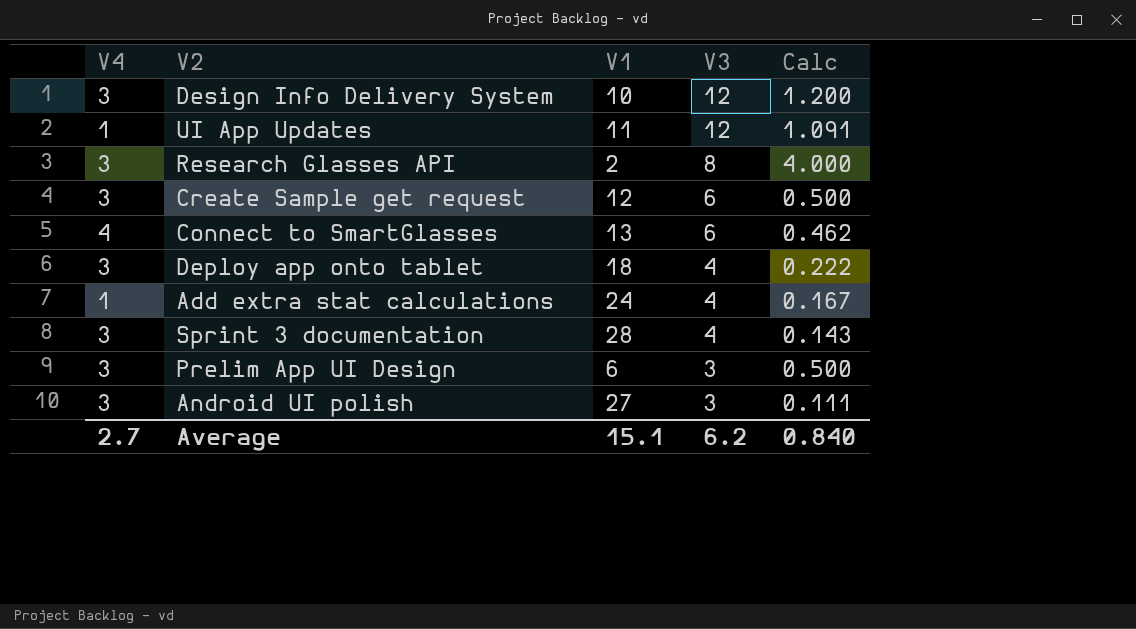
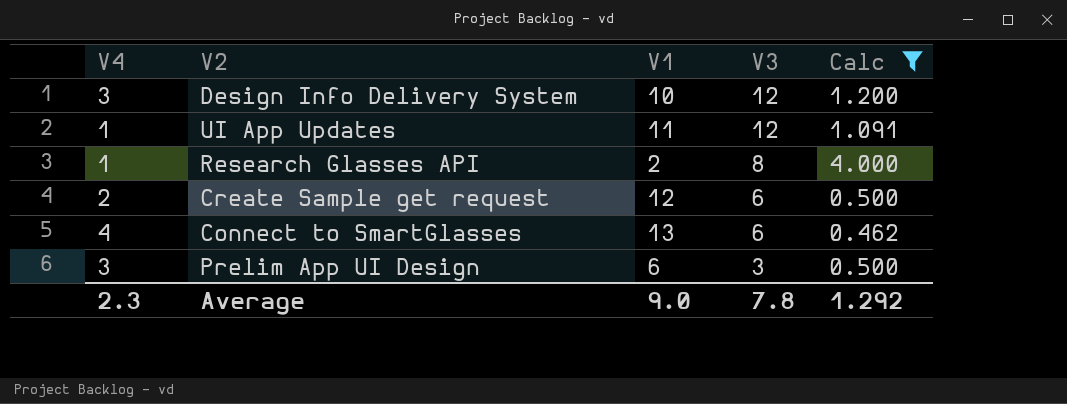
filter: none -> Calc >= 0.462
Research Glasses API | V4: 3 -> 1
Create Sample get request | V4: 3 -> 2
Average | V4: 2.7 -> 2.3
Average | V1: 15.1 -> 9.0
Average | V3: 6.2 -> 7.8
Average | Calc: 0.840 -> 1.292

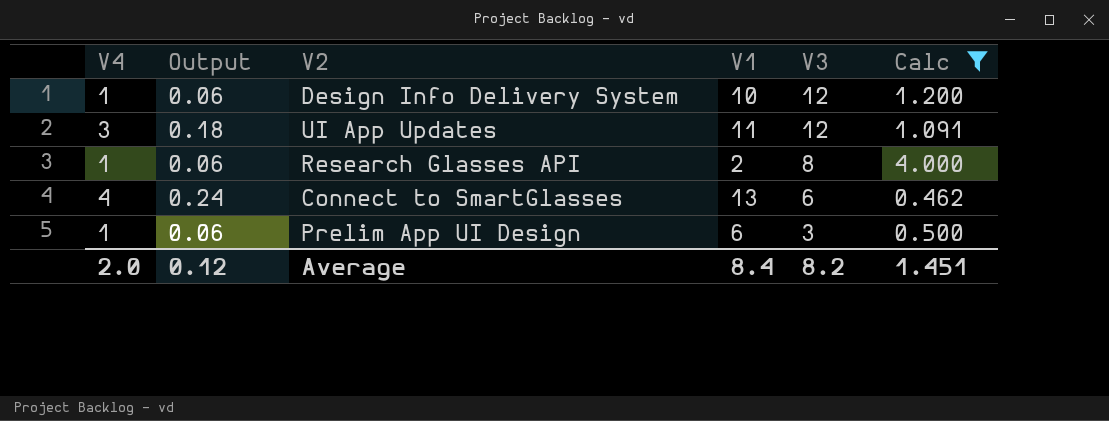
column Output | formula: none -> [V4] * 0.06
row Create Sample get request: 2 | 12 | 6 | 0.500 -> none
Design Info Delivery System | V4: 3 -> 1
UI App Updates | V4: 1 -> 3
Prelim App UI Design | V4: 3 -> 1
Average | V4: 2.3 -> 2.0
Average | V1: 9.0 -> 8.4
Average | V3: 7.8 -> 8.2
Average | Calc: 1.292 -> 1.451

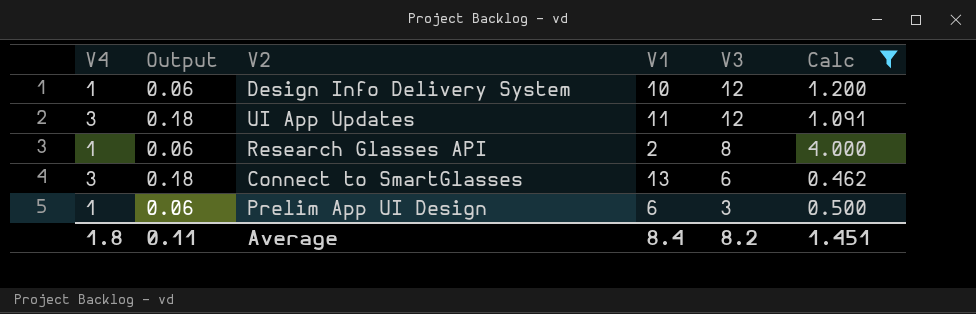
Connect to SmartGlasses | V4: 4 -> 3
Connect to SmartGlasses | Output: 0.24 -> 0.18
Average | V4: 2.0 -> 1.8
Average | Output: 0.12 -> 0.11

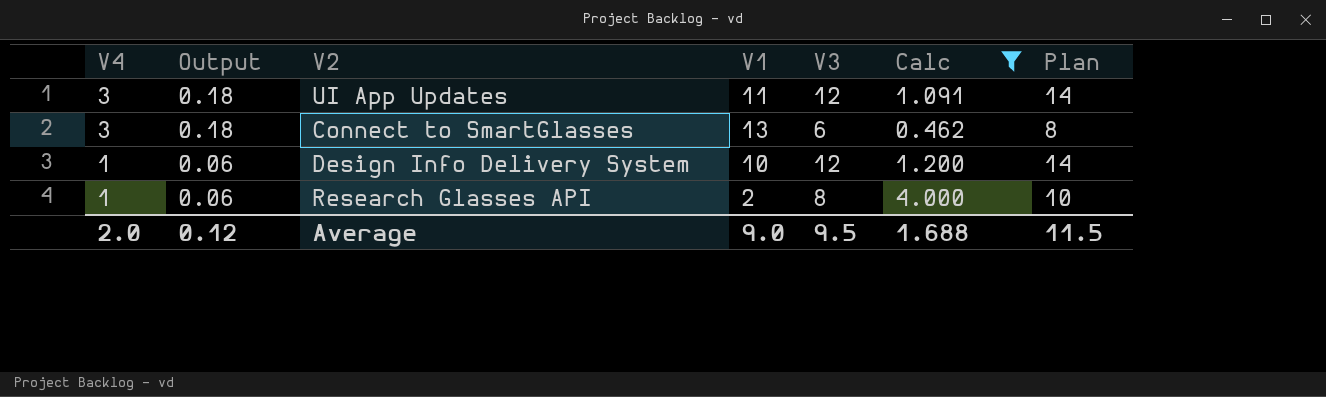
row order: V3 descending -> V4 descending
column Plan | formula: none -> [V3] + 2
row Prelim App UI Design: 1 | 0.06 | 6 | 3 | 0.500 -> none
Average | V4: 1.8 -> 2.0
Average | Output: 0.11 -> 0.12
Average | V1: 8.4 -> 9.0
Average | V3: 8.2 -> 9.5
Average | Calc: 1.451 -> 1.688

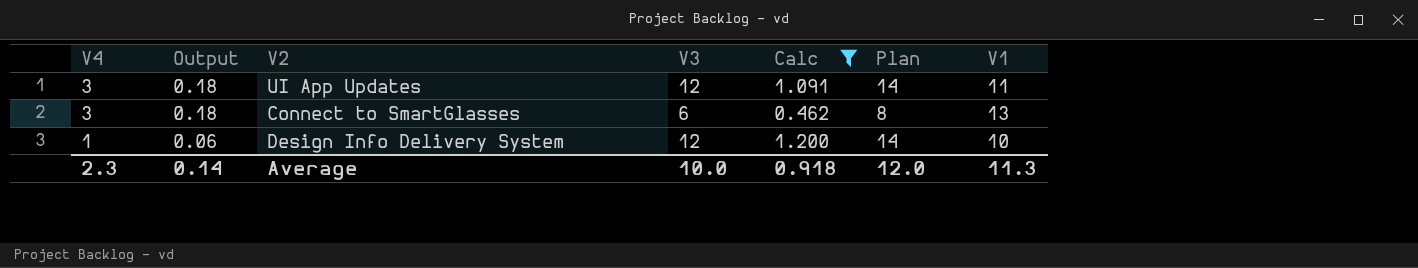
column V1 | position: 4 -> 7
row Research Glasses API: 1 | 0.06 | 2 | 8 | 4.000 | 10 -> none
Average | V4: 2.0 -> 2.3
Average | Output: 0.12 -> 0.14
Average | V3: 9.5 -> 10.0
Average | Calc: 1.688 -> 0.918
Average | Plan: 11.5 -> 12.0
Average | V1: 9.0 -> 11.3

